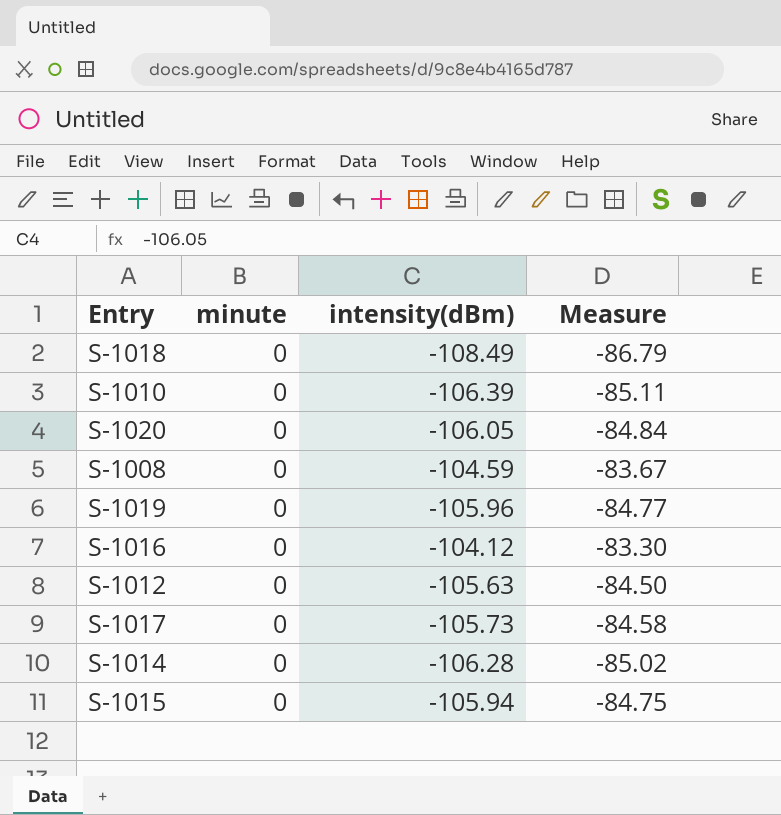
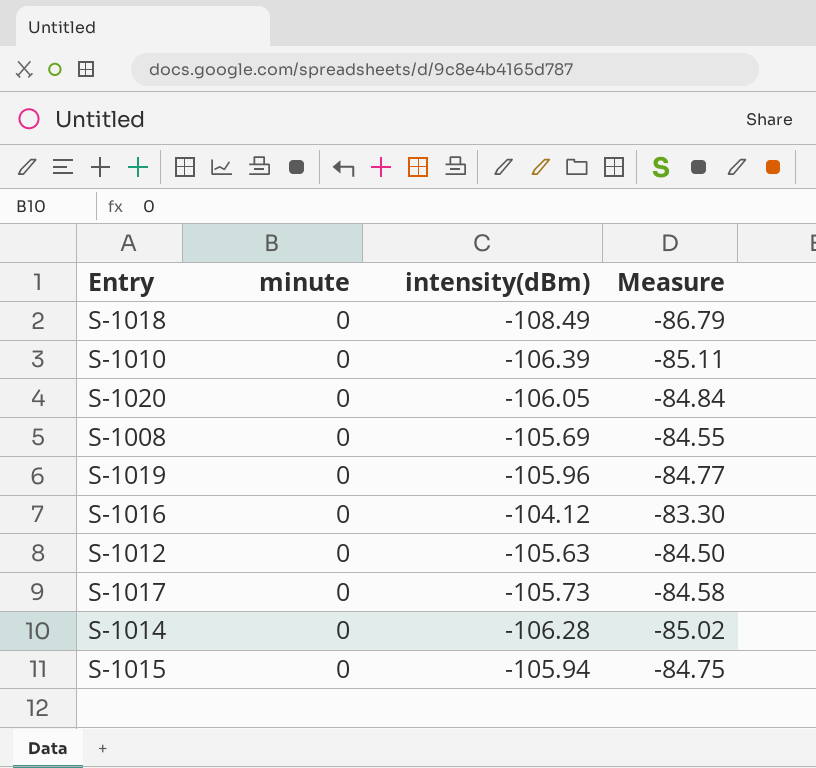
S-1008 | intensity(dBm): -104.59 -> -105.69
S-1008 | Measure: -83.67 -> -84.55

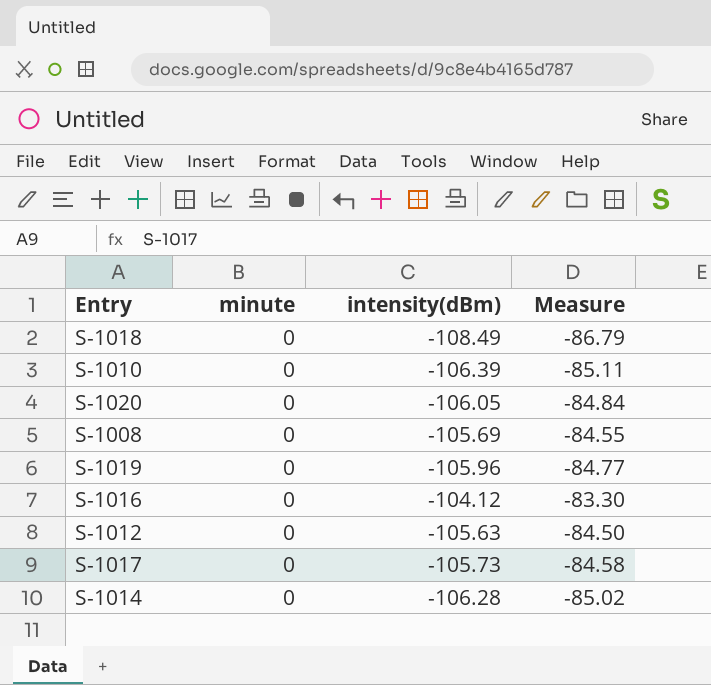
row S-1015: 0 | -105.94 | -84.75 -> none

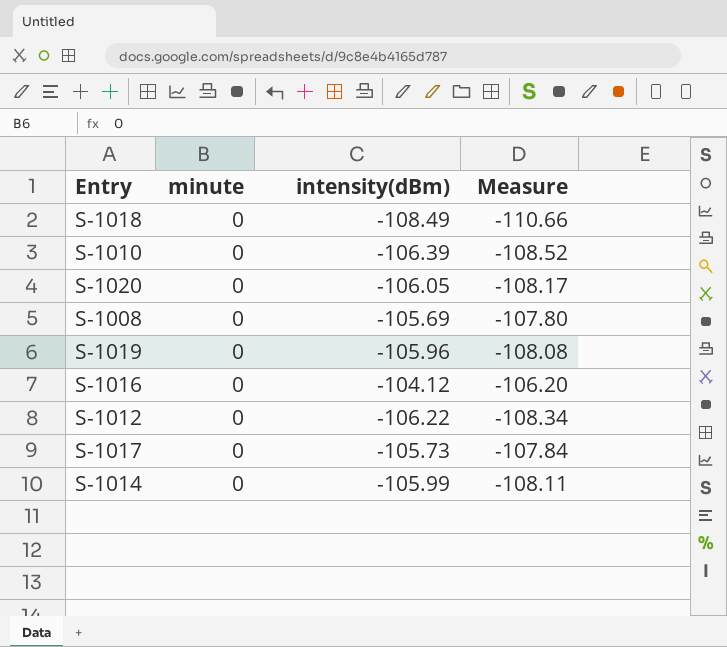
column Measure | formula: [intensity(dBm)] * 0.8 -> [intensity(dBm)] * 1.02
S-1012 | intensity(dBm): -105.63 -> -106.22
S-1014 | intensity(dBm): -106.28 -> -105.99

